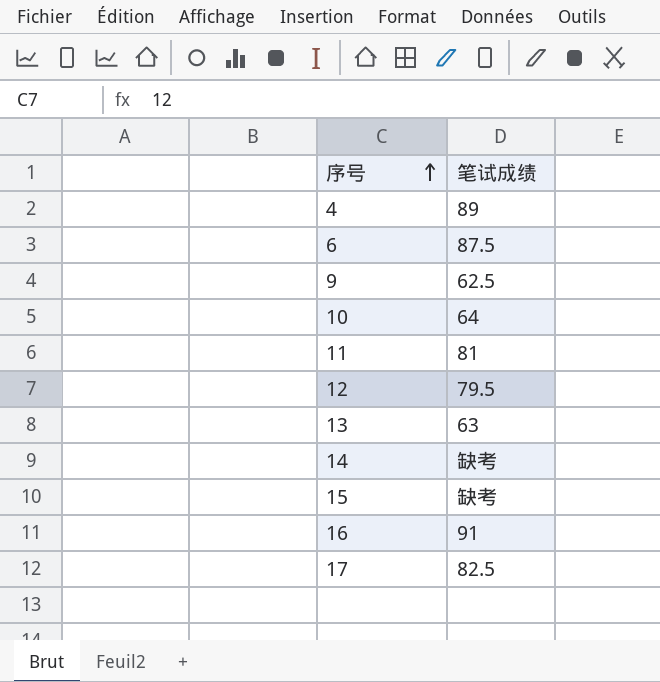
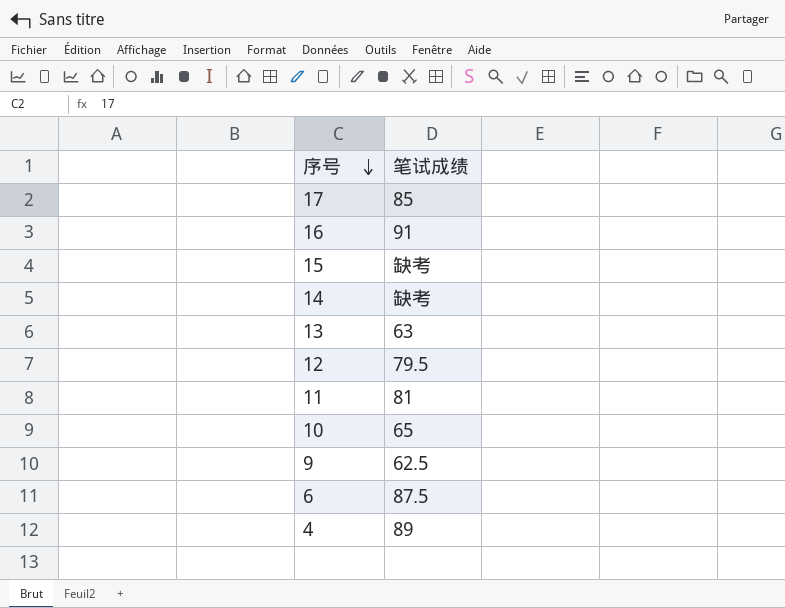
row order: 序号 ascending -> 序号 descending
17 | 笔试成绩: 82.5 -> 85
10 | 笔试成绩: 64 -> 65

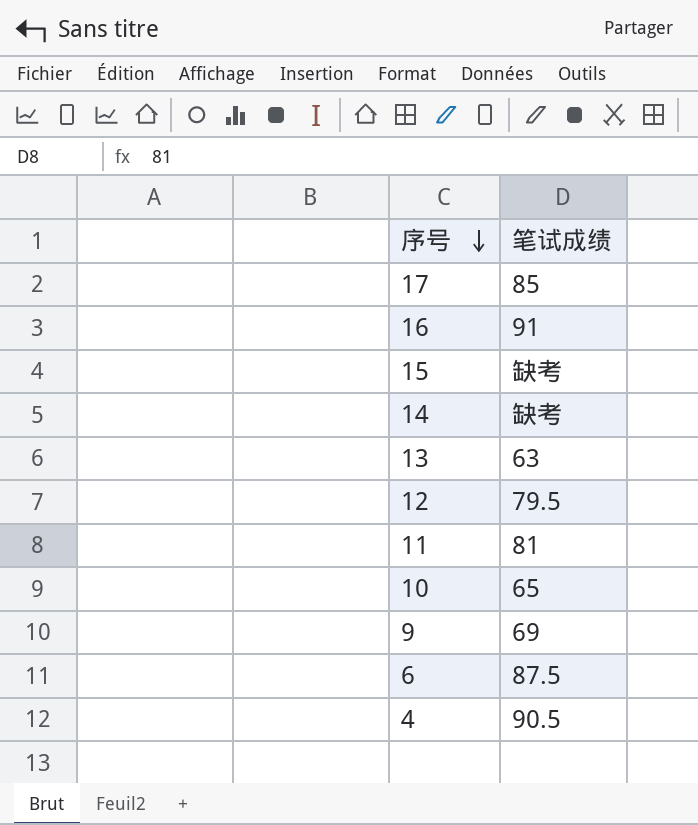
9 | 笔试成绩: 62.5 -> 69
4 | 笔试成绩: 89 -> 90.5

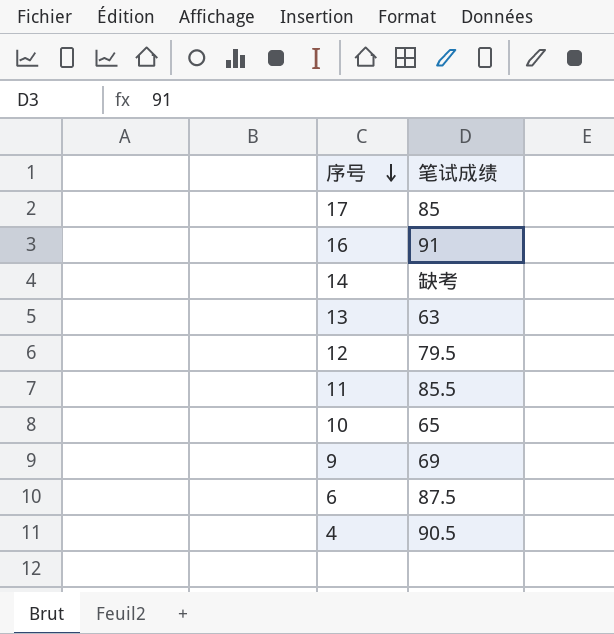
row 15: 缺考 -> none
11 | 笔试成绩: 81 -> 85.5

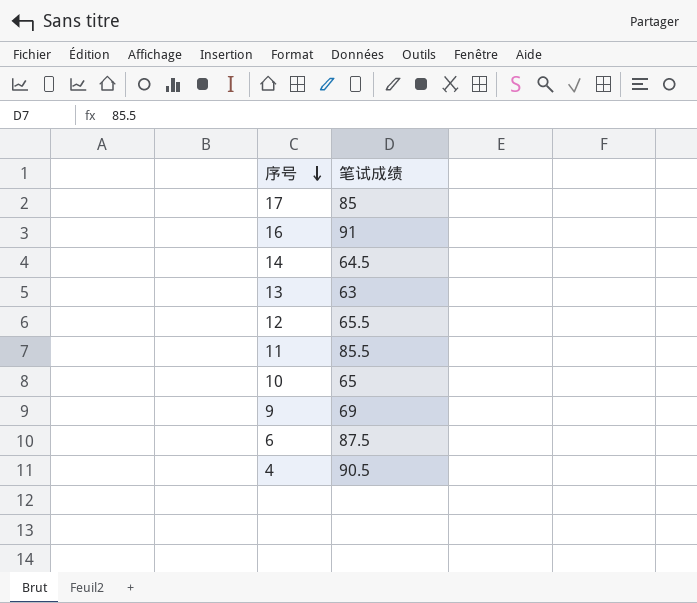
14 | 笔试成绩: 缺考 -> 64.5
12 | 笔试成绩: 79.5 -> 65.5

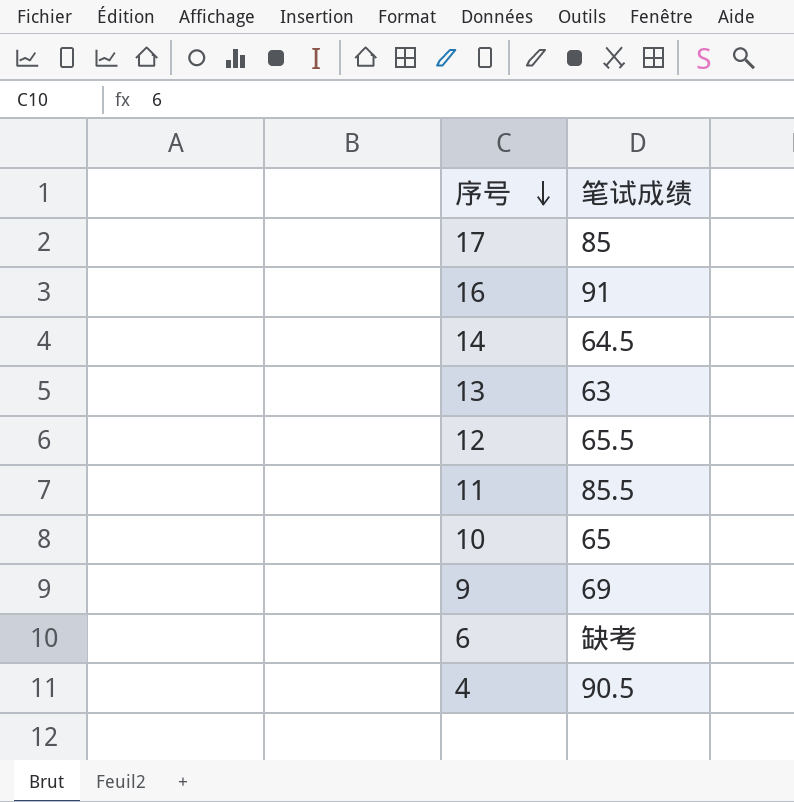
6 | 笔试成绩: 87.5 -> 缺考

